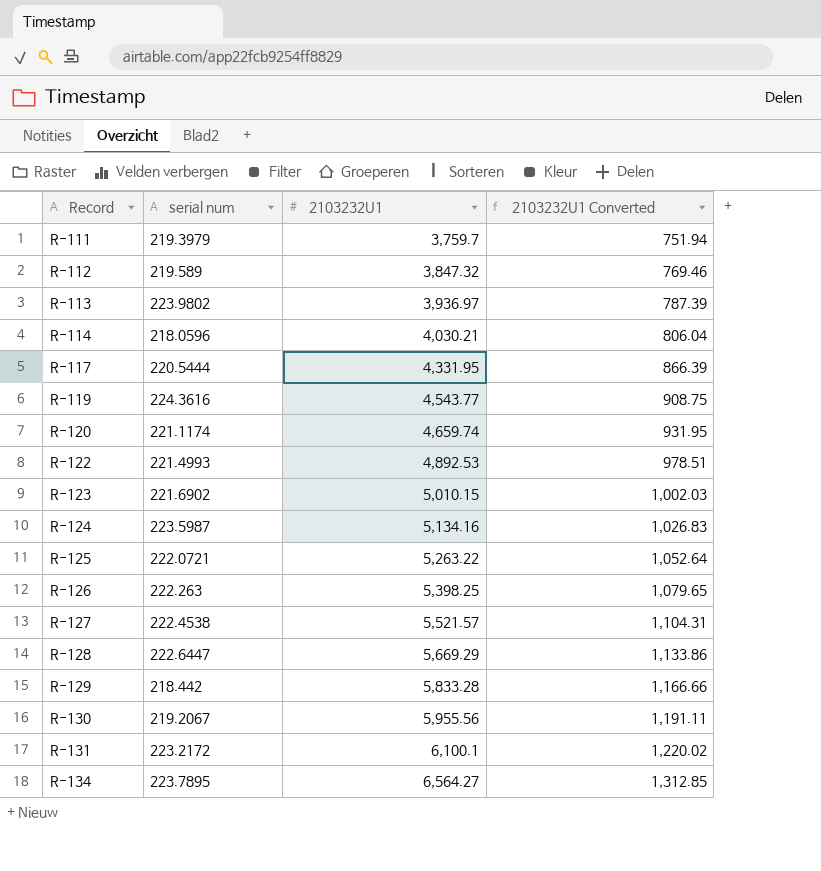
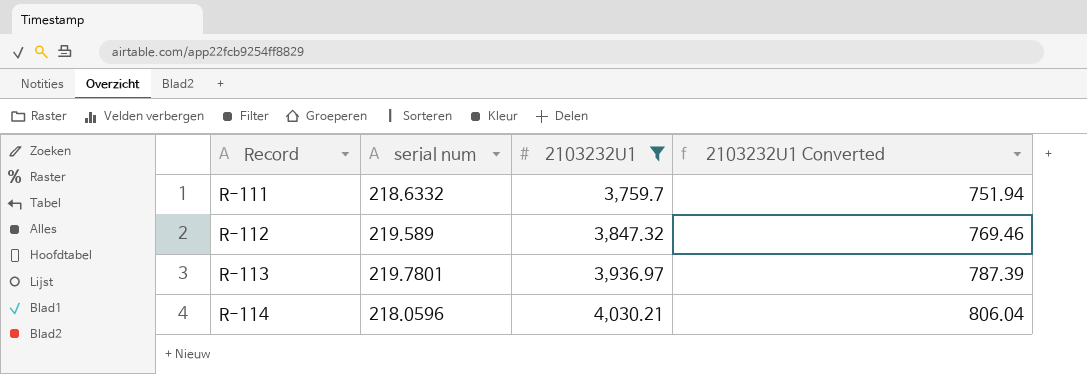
filter: none -> 2103232U1 <= 4,030.21
R-111 | serial num: 219.3979 -> 218.6332
R-113 | serial num: 223.9802 -> 219.7801

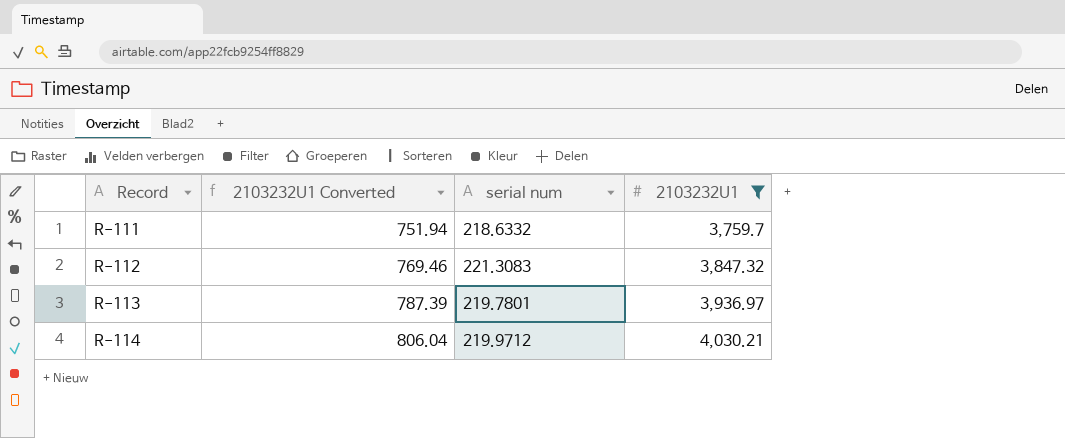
column 2103232U1 Converted | position: 4 -> 2
R-112 | serial num: 219.589 -> 221.3083
R-114 | serial num: 218.0596 -> 219.9712

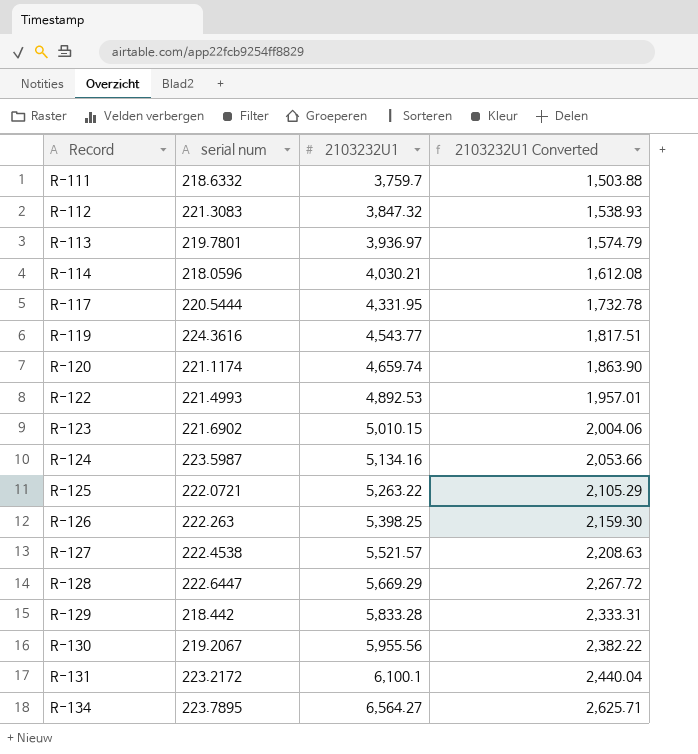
filter: 2103232U1 <= 4,030.21 -> none
column 2103232U1 Converted | formula: [2103232U1] * 0.2 -> [2103232U1] * 0.4
column 2103232U1 Converted | position: 2 -> 4
R-114 | serial num: 219.9712 -> 218.0596

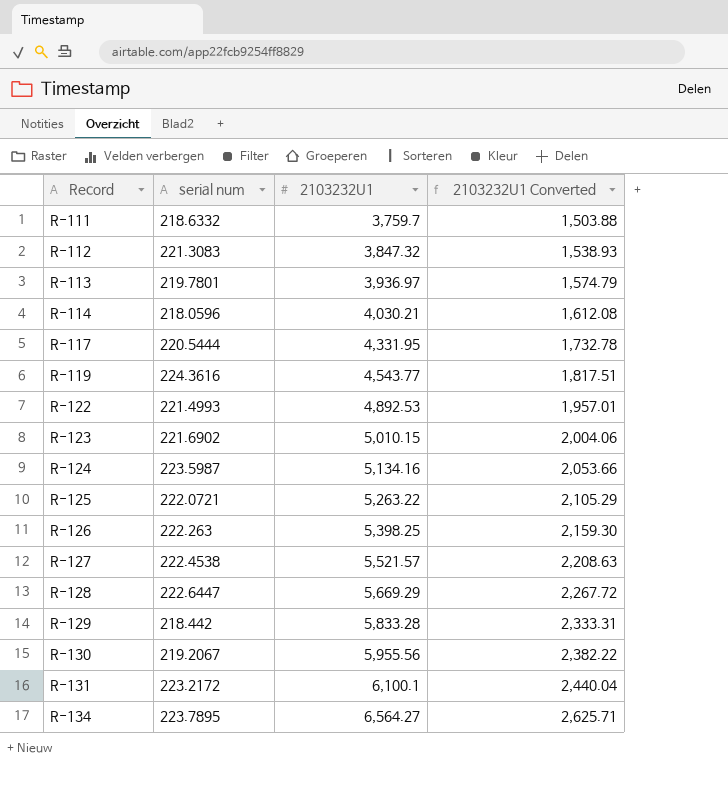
row R-120: 221.1174 | 4,659.74 | 1,863.90 -> none

